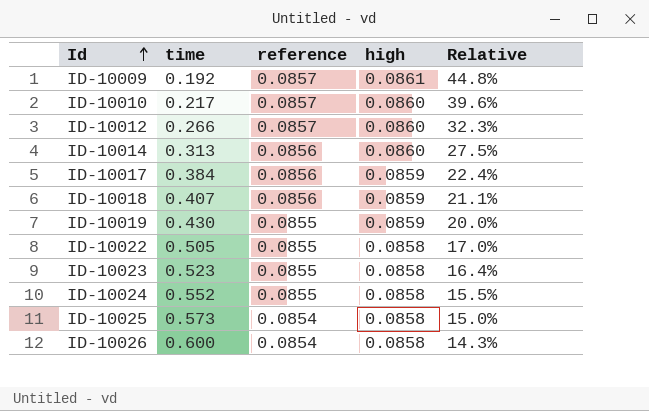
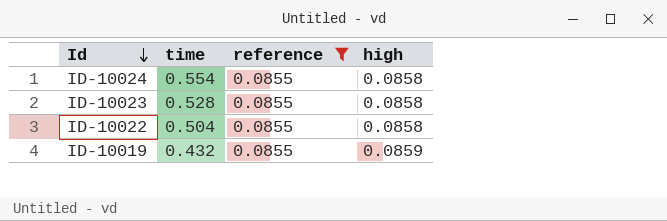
filter: none -> reference = 0.0855
row order: Id ascending -> Id descending
column Relative | formula: [high] / [time] -> none
ID-10024 | time: 0.552 -> 0.554
ID-10023 | time: 0.523 -> 0.528
ID-10022 | time: 0.505 -> 0.504
ID-10019 | time: 0.430 -> 0.432

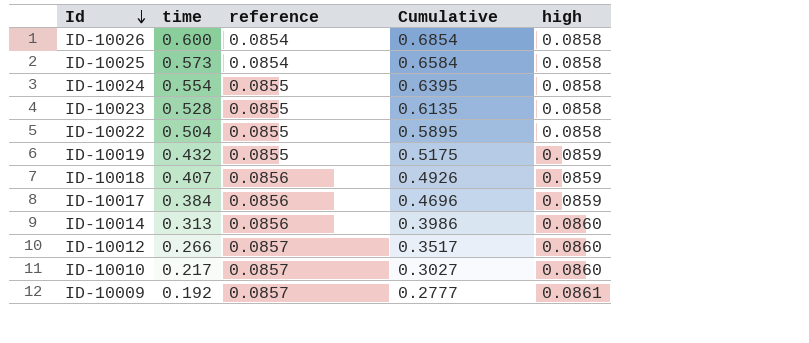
filter: reference = 0.0855 -> none
column Cumulative | formula: none -> [time] + [reference]

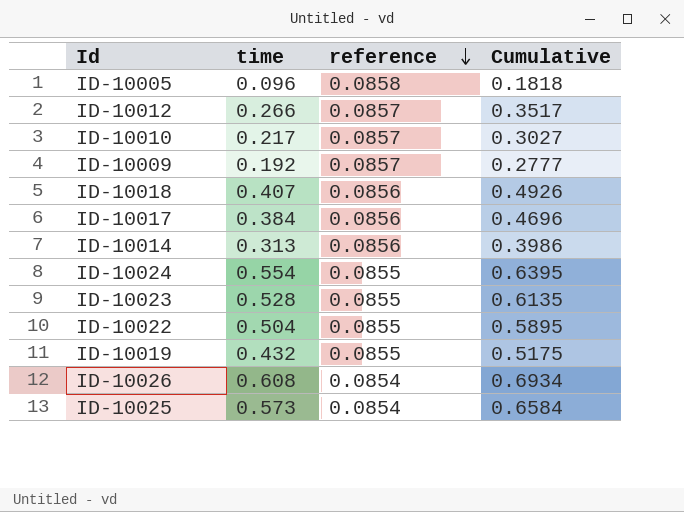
row order: Id descending -> reference descending
column high | position: 5 -> none
row ID-10005: none -> 0.096 | 0.0858 | 0.1818
ID-10026 | time: 0.600 -> 0.608
ID-10026 | Cumulative: 0.6854 -> 0.6934

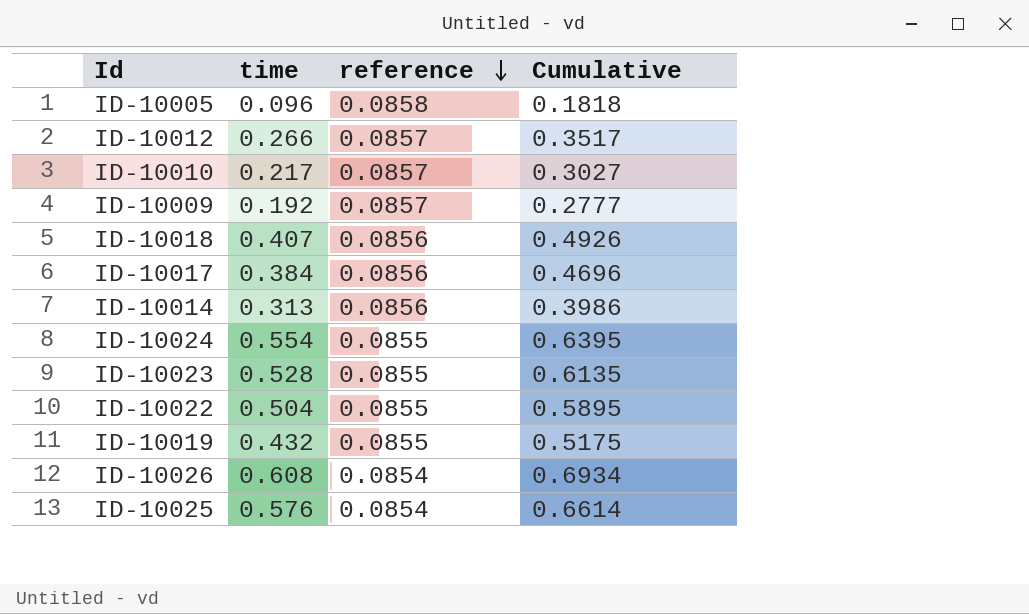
ID-10025 | time: 0.573 -> 0.576
ID-10025 | Cumulative: 0.6584 -> 0.6614

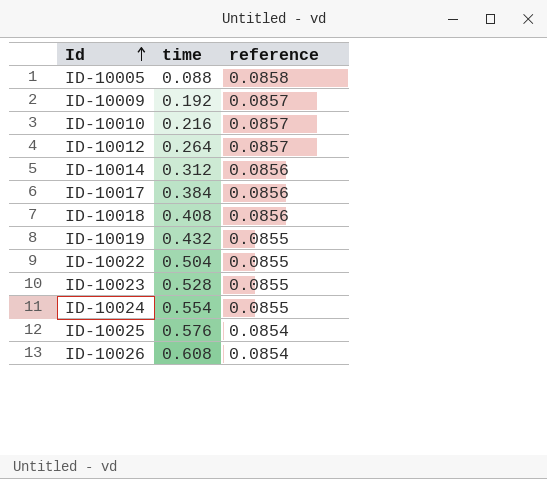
row order: reference descending -> Id ascending
column Cumulative | formula: [time] + [reference] -> none
ID-10005 | time: 0.096 -> 0.088
ID-10010 | time: 0.217 -> 0.216
ID-10012 | time: 0.266 -> 0.264
ID-10014 | time: 0.313 -> 0.312
ID-10018 | time: 0.407 -> 0.408

